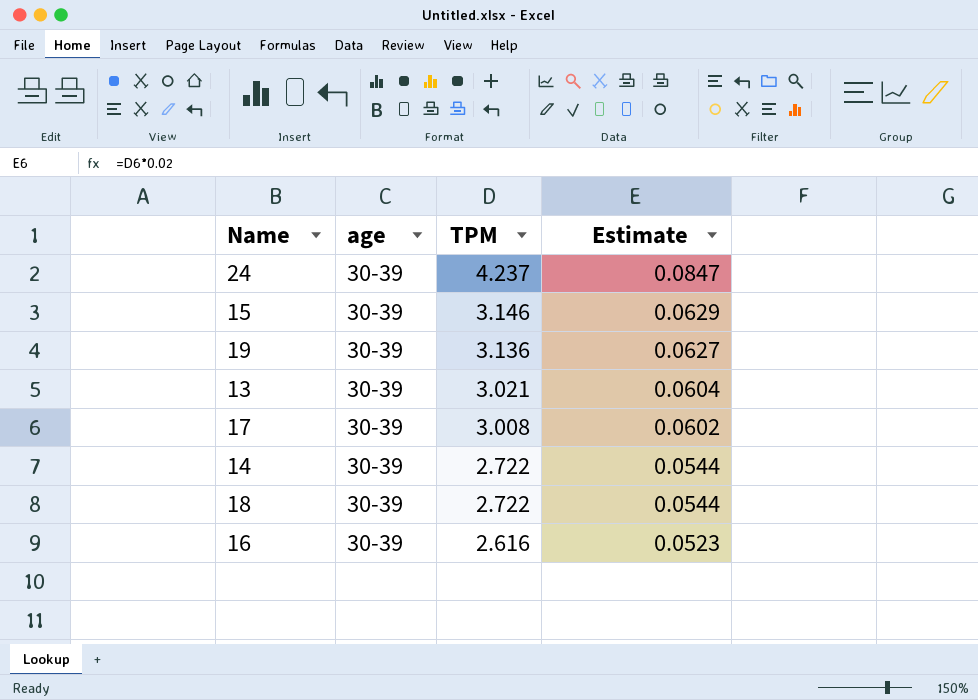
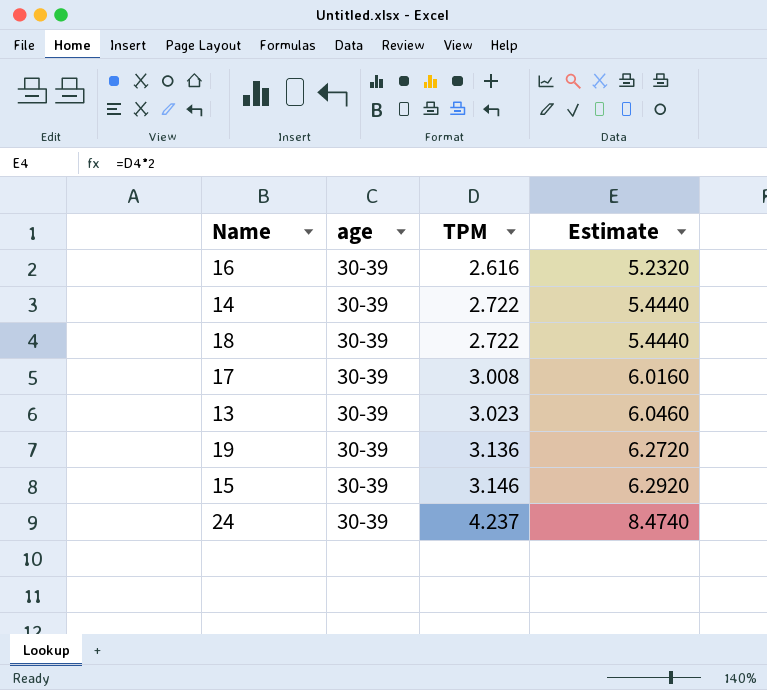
row order: TPM descending -> TPM ascending
column Estimate | formula: [TPM] * 0.02 -> [TPM] * 2
13 | TPM: 3.021 -> 3.023

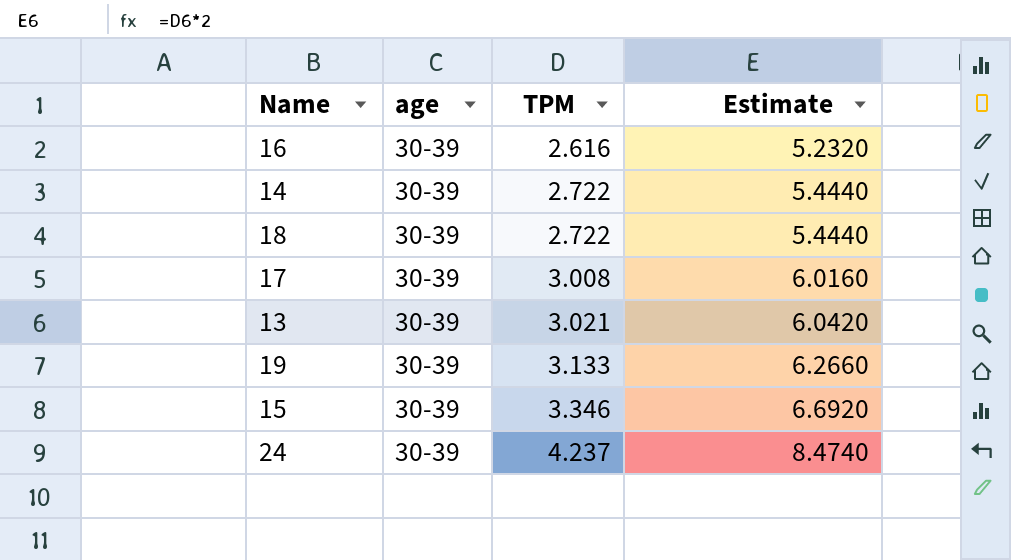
13 | TPM: 3.023 -> 3.021
13 | Estimate: 6.0460 -> 6.0420
19 | TPM: 3.136 -> 3.133
19 | Estimate: 6.2720 -> 6.2660
15 | TPM: 3.146 -> 3.346
15 | Estimate: 6.2920 -> 6.6920

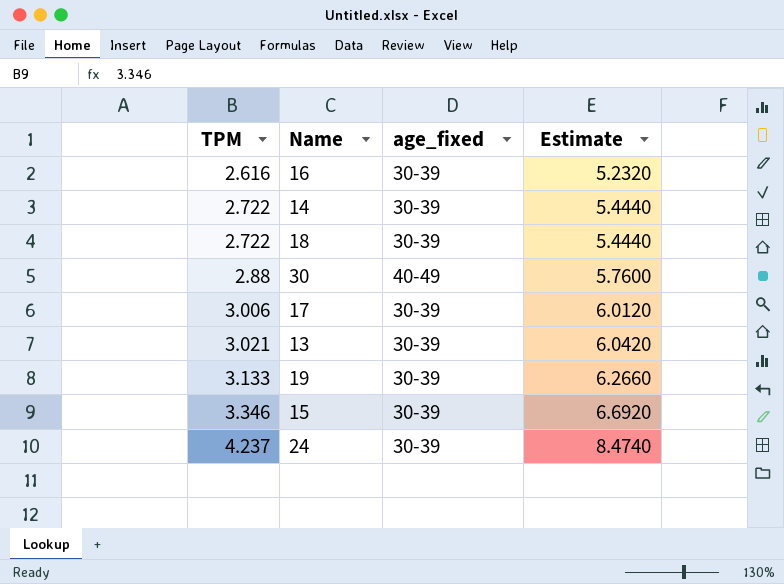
column TPM | position: 3 -> 1
column name: age -> age_fixed
row 30: none -> 2.88 | 40-49 | 5.7600
17 | TPM: 3.008 -> 3.006
17 | Estimate: 6.0160 -> 6.0120

